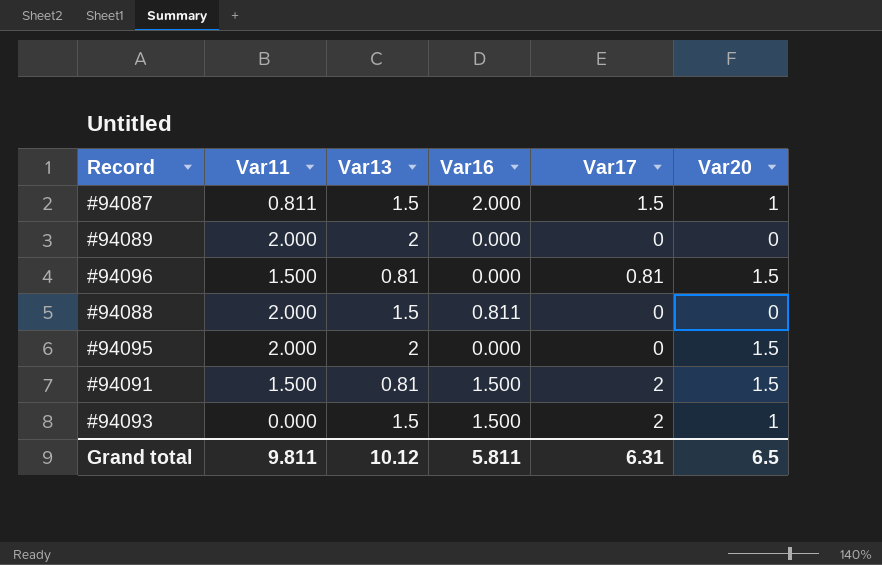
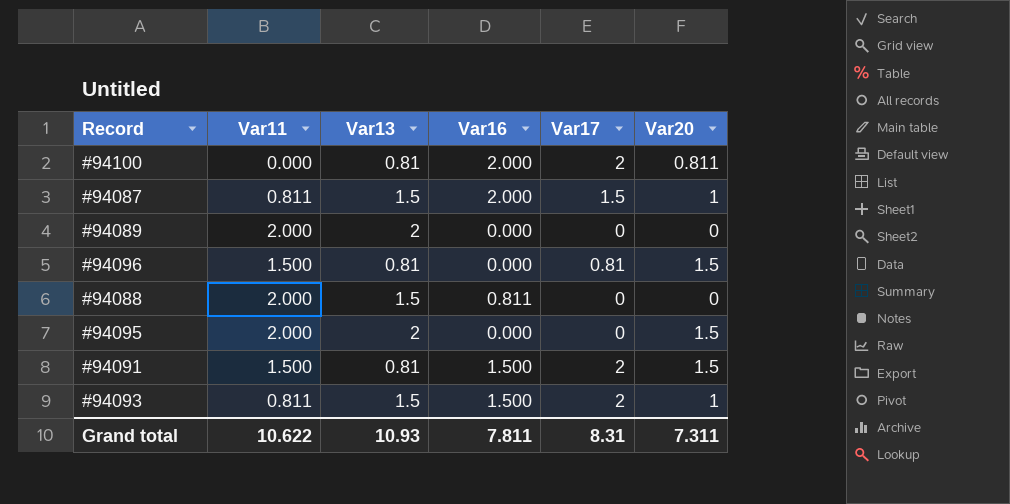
row #94100: none -> 0.000 | 0.81 | 2.000 | 2 | 0.811
#94093 | Var11: 0.000 -> 0.811
Grand total | Var11: 9.811 -> 10.622
Grand total | Var13: 10.12 -> 10.93
Grand total | Var16: 5.811 -> 7.811
Grand total | Var17: 6.31 -> 8.31
Grand total | Var20: 6.5 -> 7.311

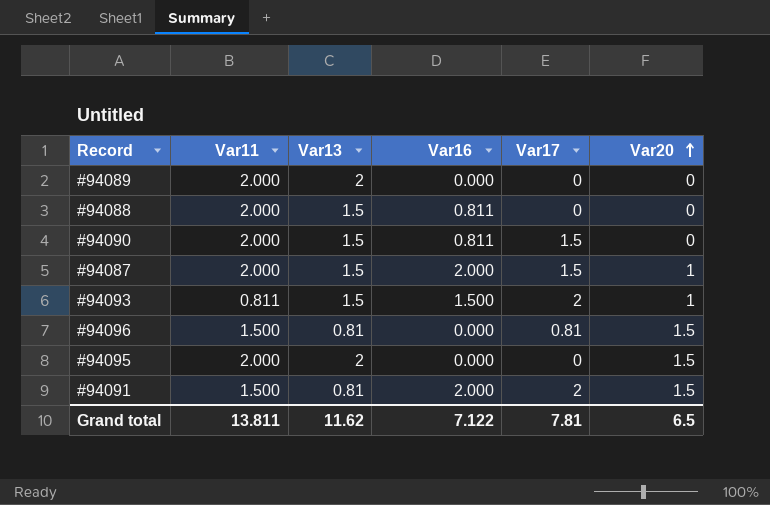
row order: none -> Var20 ascending
row #94100: 0.000 | 0.81 | 2.000 | 2 | 0.811 -> none
row #94090: none -> 2.000 | 1.5 | 0.811 | 1.5 | 0
#94087 | Var11: 0.811 -> 2.000
#94091 | Var16: 1.500 -> 2.000
Grand total | Var11: 10.622 -> 13.811
Grand total | Var13: 10.93 -> 11.62
Grand total | Var16: 7.811 -> 7.122
Grand total | Var17: 8.31 -> 7.81
Grand total | Var20: 7.311 -> 6.5

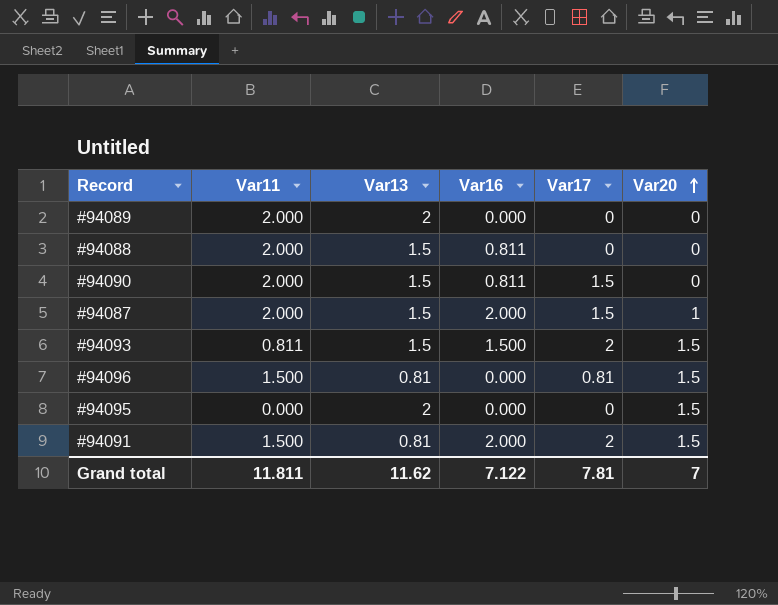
#94093 | Var20: 1 -> 1.5
#94095 | Var11: 2.000 -> 0.000
Grand total | Var11: 13.811 -> 11.811
Grand total | Var20: 6.5 -> 7

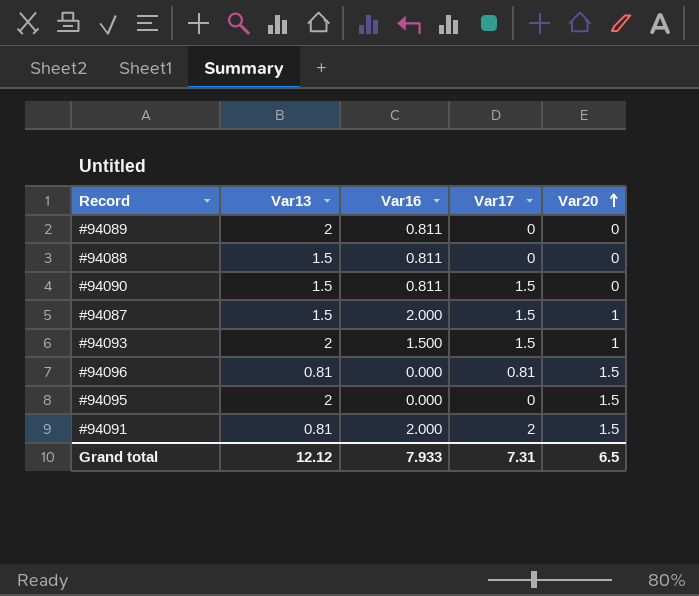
column Var11 | position: 2 -> none
#94089 | Var16: 0.000 -> 0.811
#94093 | Var13: 1.5 -> 2
#94093 | Var17: 2 -> 1.5
#94093 | Var20: 1.5 -> 1
Grand total | Var13: 11.62 -> 12.12
Grand total | Var16: 7.122 -> 7.933
Grand total | Var17: 7.81 -> 7.31
Grand total | Var20: 7 -> 6.5

